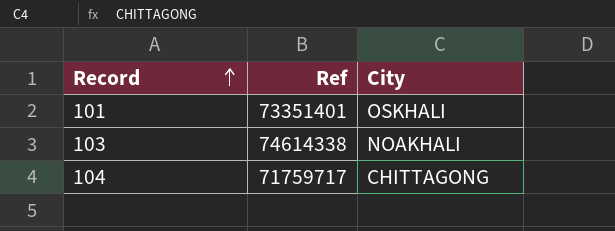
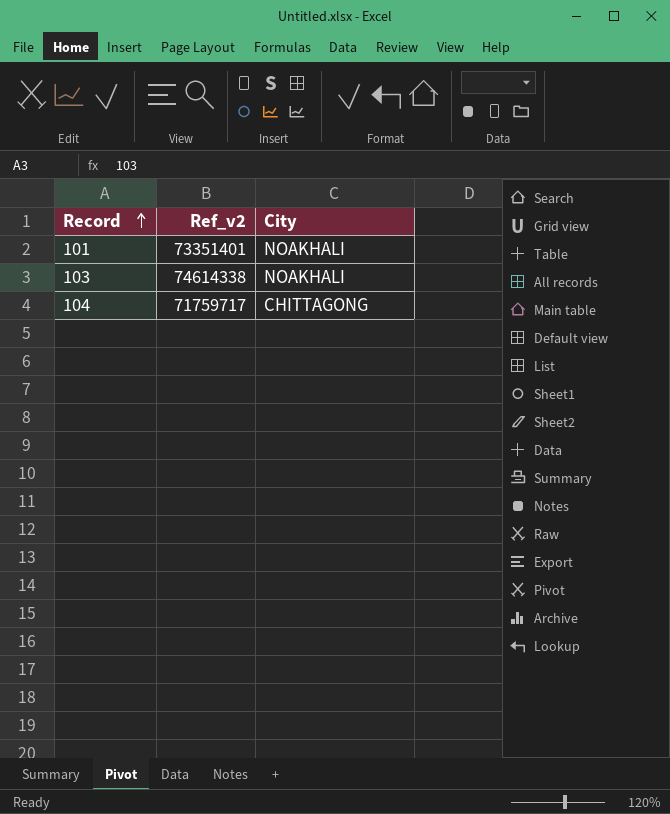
column name: Ref -> Ref_v2
101 | City: OSKHALI -> NOAKHALI

